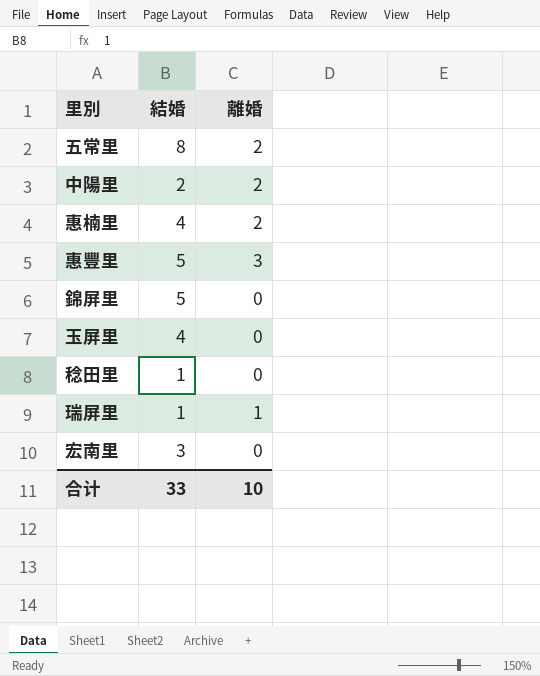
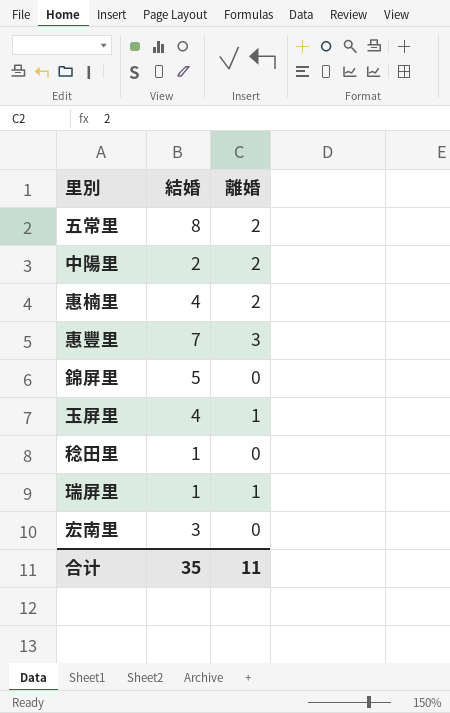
惠豐里 | 結婚: 5 -> 7
玉屏里 | 離婚: 0 -> 1
合计 | 結婚: 33 -> 35
合计 | 離婚: 10 -> 11

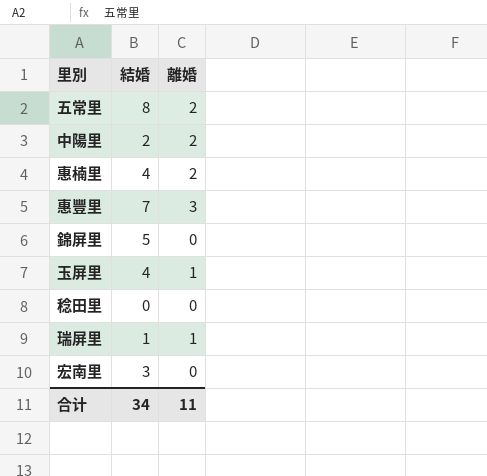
稔田里 | 結婚: 1 -> 0
合计 | 結婚: 35 -> 34

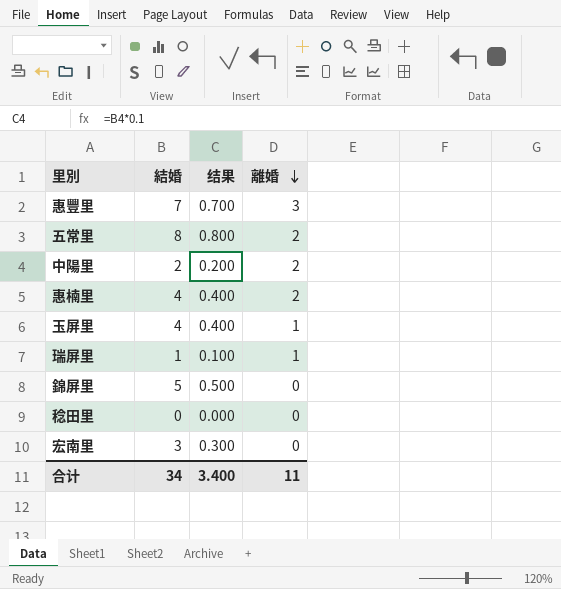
row order: none -> 離婚 descending
column 结果 | formula: none -> [結婚] * 0.1

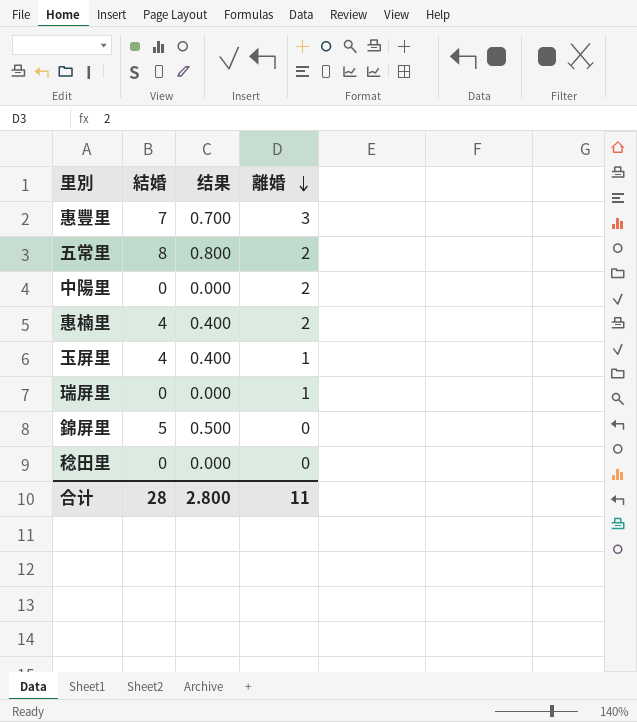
row 宏南里: 3 | 0.300 | 0 -> none
中陽里 | 結婚: 2 -> 0
中陽里 | 结果: 0.200 -> 0.000
瑞屏里 | 結婚: 1 -> 0
瑞屏里 | 结果: 0.100 -> 0.000
合计 | 結婚: 34 -> 28
合计 | 结果: 3.400 -> 2.800

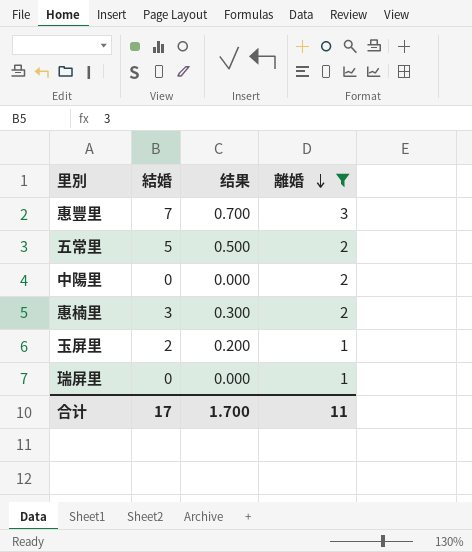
filter: none -> 離婚 != 0
五常里 | 結婚: 8 -> 5
五常里 | 结果: 0.800 -> 0.500
惠楠里 | 結婚: 4 -> 3
惠楠里 | 结果: 0.400 -> 0.300
玉屏里 | 結婚: 4 -> 2
玉屏里 | 结果: 0.400 -> 0.200
合计 | 結婚: 28 -> 17
合计 | 结果: 2.800 -> 1.700

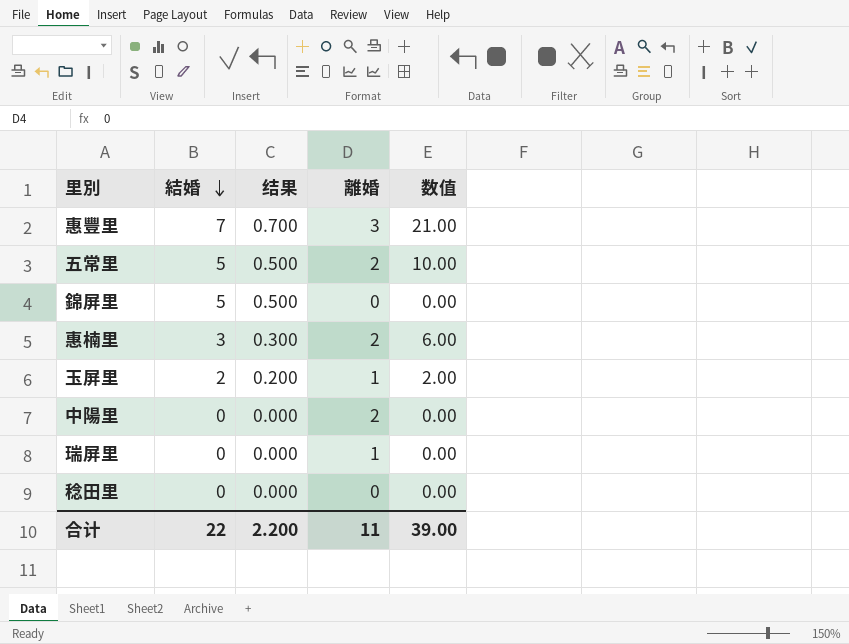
filter: 離婚 != 0 -> none
row order: 離婚 descending -> 結婚 descending
column 数值 | formula: none -> [結婚] * [離婚]
合计 | 結婚: 17 -> 22
合计 | 结果: 1.700 -> 2.200

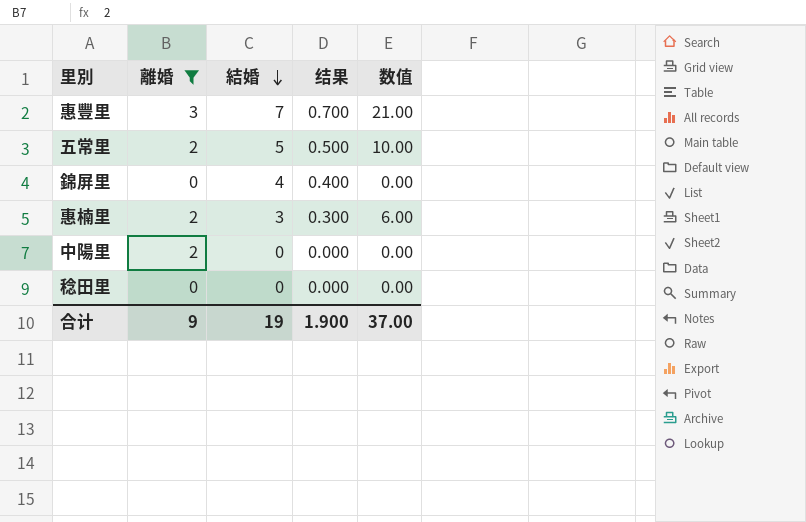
filter: none -> 離婚 != 1
column 離婚 | position: 4 -> 2
錦屏里 | 結婚: 5 -> 4
錦屏里 | 结果: 0.500 -> 0.400
合计 | 離婚: 11 -> 9
合计 | 結婚: 22 -> 19
合计 | 结果: 2.200 -> 1.900
合计 | 数值: 39.00 -> 37.00

